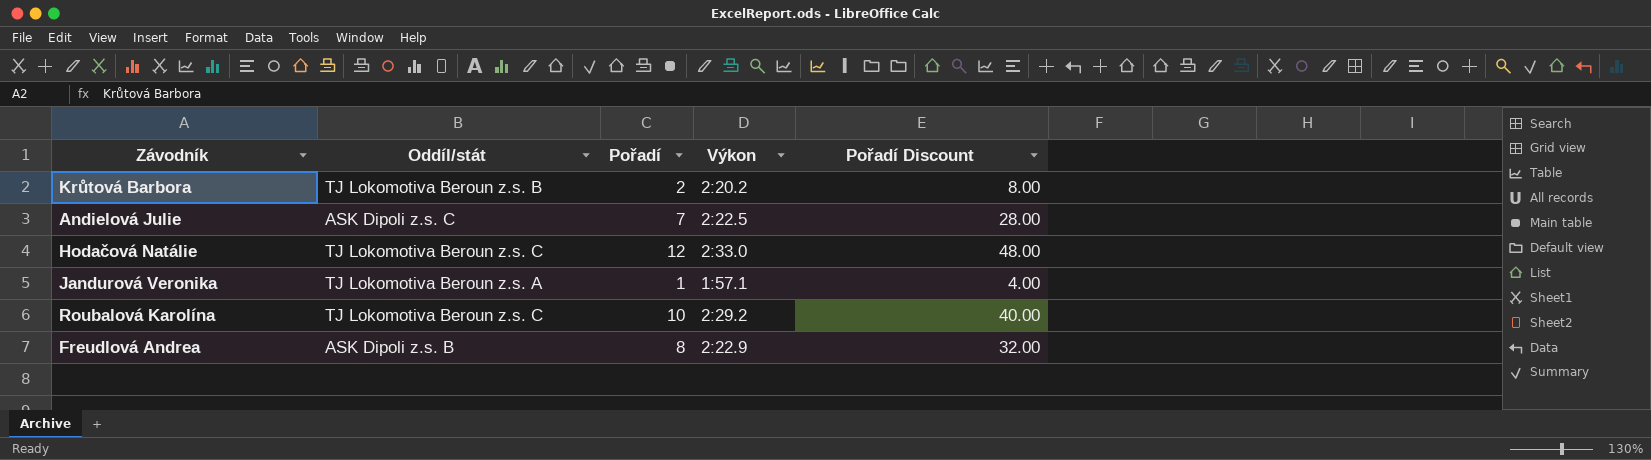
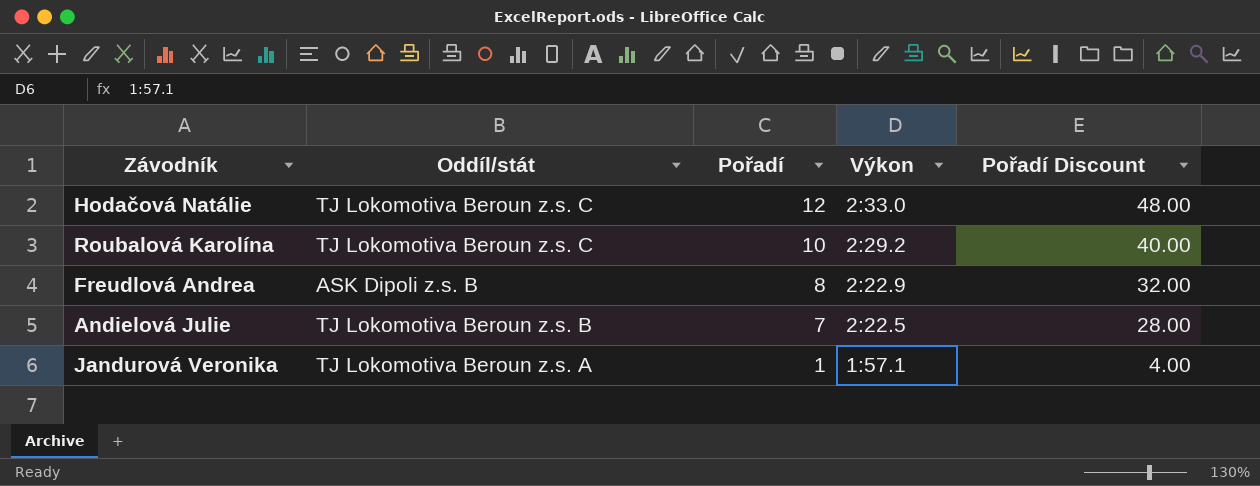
row order: none -> Pořadí descending
row Krůtová Barbora: TJ Lokomotiva Beroun z.s. B | 2 | 2:20.2 | 8.00 -> none
Andielová Julie | Oddíl/stát: ASK Dipoli z.s. C -> TJ Lokomotiva Beroun z.s. B

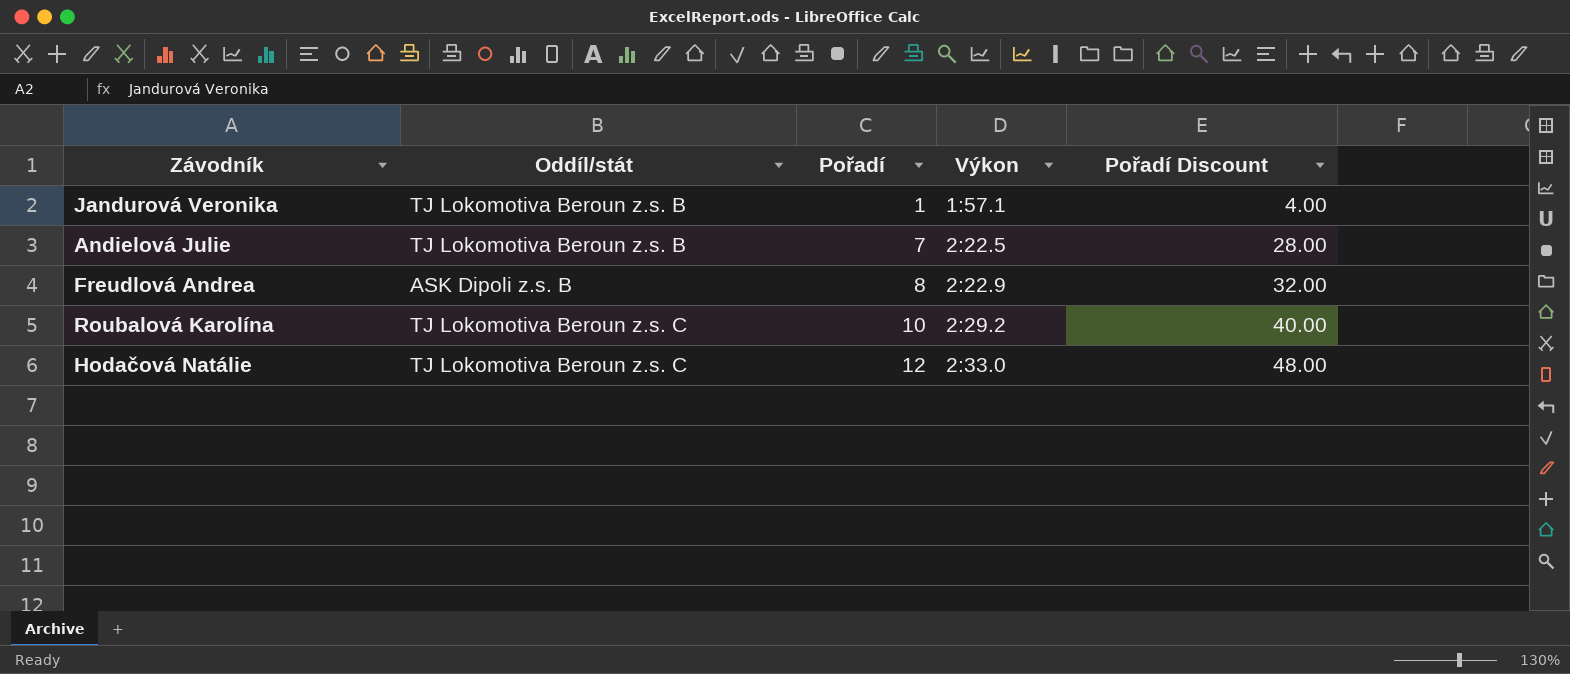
row order: Pořadí descending -> Pořadí ascending
Jandurová Veronika | Oddíl/stát: TJ Lokomotiva Beroun z.s. A -> TJ Lokomotiva Beroun z.s. B

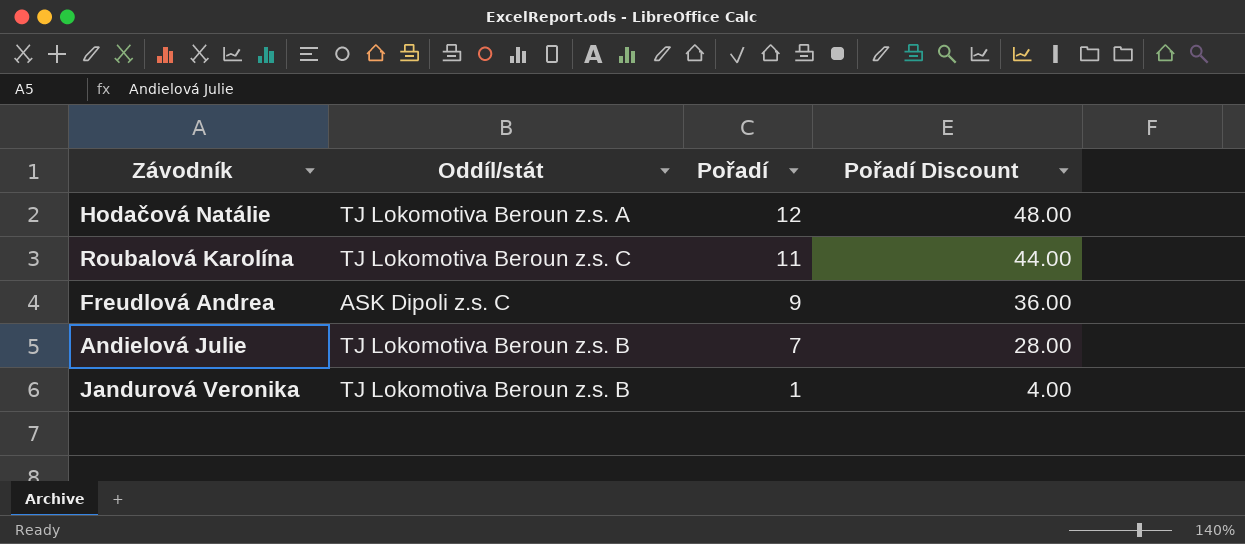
row order: Pořadí ascending -> Pořadí descending
column Výkon | position: 4 -> none
Hodačová Natálie | Oddíl/stát: TJ Lokomotiva Beroun z.s. C -> TJ Lokomotiva Beroun z.s. A
Roubalová Karolína | Pořadí: 10 -> 11
Roubalová Karolína | Pořadí Discount: 40.00 -> 44.00
Freudlová Andrea | Oddíl/stát: ASK Dipoli z.s. B -> ASK Dipoli z.s. C
Freudlová Andrea | Pořadí: 8 -> 9
Freudlová Andrea | Pořadí Discount: 32.00 -> 36.00

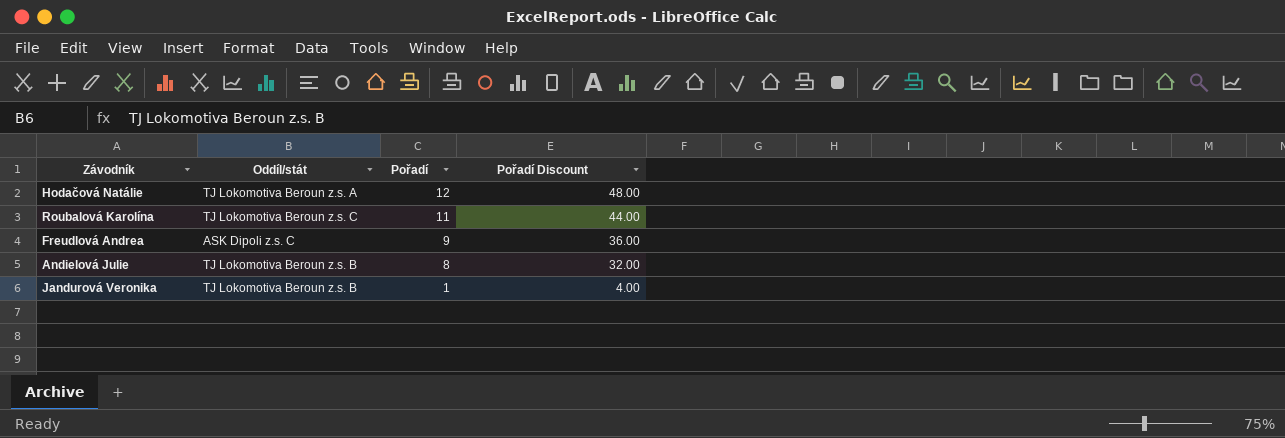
Andielová Julie | Pořadí: 7 -> 8
Andielová Julie | Pořadí Discount: 28.00 -> 32.00

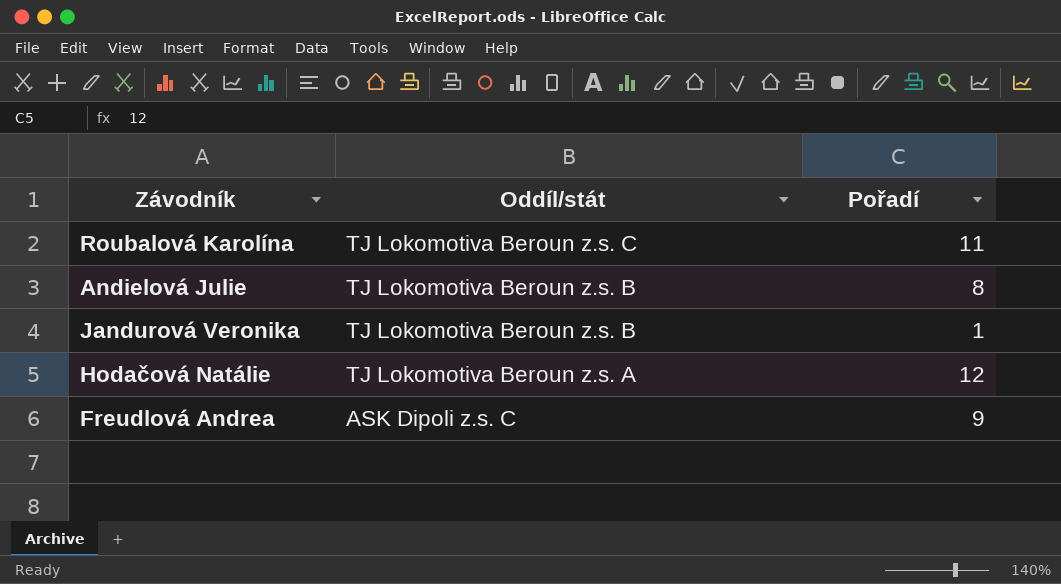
row order: Pořadí descending -> Oddíl/stát descending
column Pořadí Discount | formula: [Pořadí] * 4 -> none

